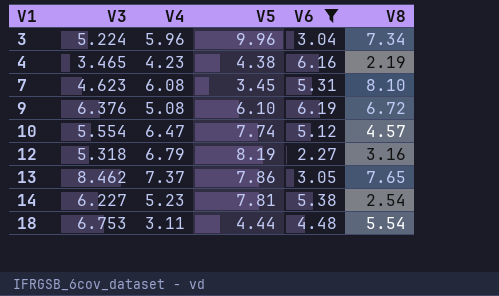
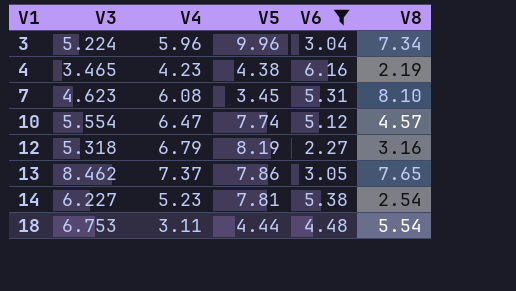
row 9: 6.376 | 5.08 | 6.10 | 6.19 | 6.72 -> none

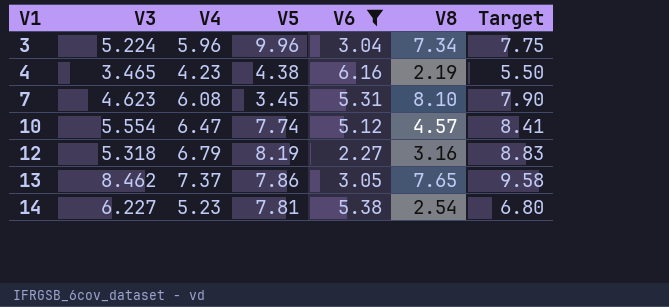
column Target | formula: none -> [V4] * 1.3
row 18: 6.753 | 3.11 | 4.44 | 4.48 | 5.54 -> none

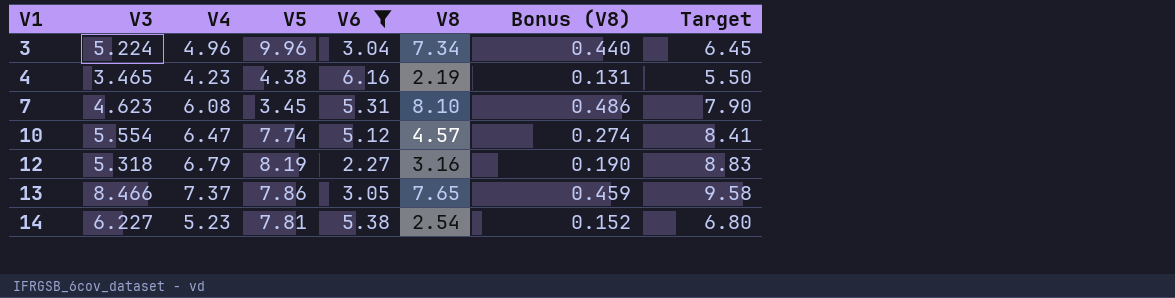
column Bonus (V8) | formula: none -> [V8] * 0.06
3 | V4: 5.96 -> 4.96
3 | Target: 7.75 -> 6.45
13 | V3: 8.462 -> 8.466

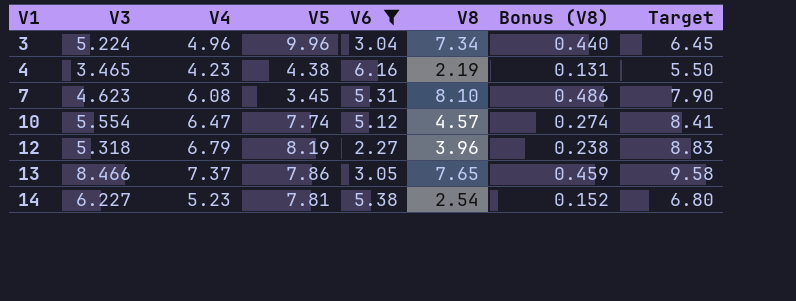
12 | V8: 3.16 -> 3.96
12 | Bonus (V8): 0.190 -> 0.238

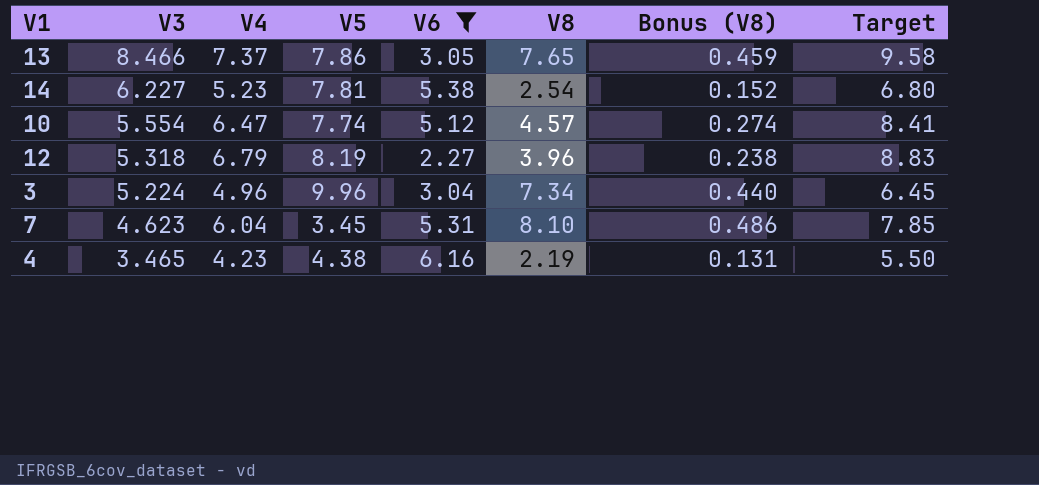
row order: V1 ascending -> V3 descending
7 | V4: 6.08 -> 6.04
7 | Target: 7.90 -> 7.85

